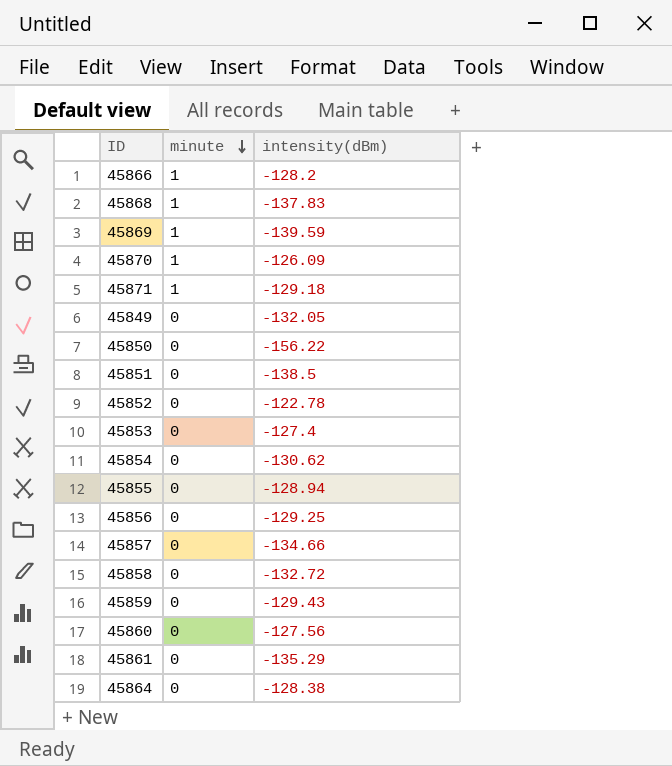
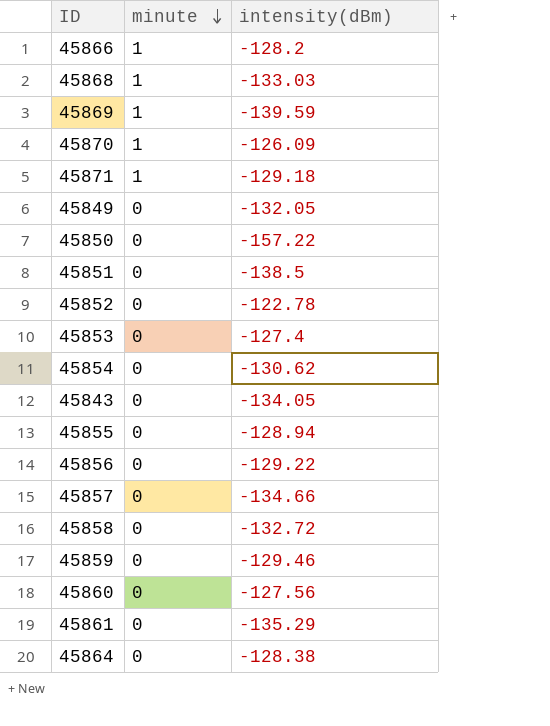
45868 | intensity(dBm): -137.83 -> -133.03
45850 | intensity(dBm): -156.22 -> -157.22
row 45843: none -> 0 | -134.05
45856 | intensity(dBm): -129.25 -> -129.22
45859 | intensity(dBm): -129.43 -> -129.46

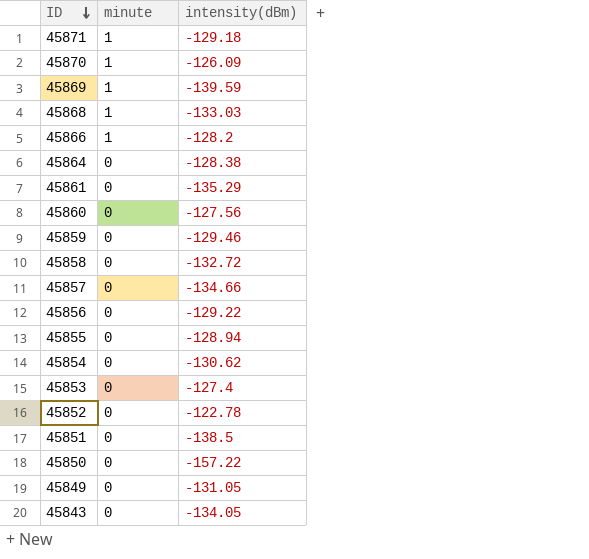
row order: minute descending -> ID descending
45849 | intensity(dBm): -132.05 -> -131.05

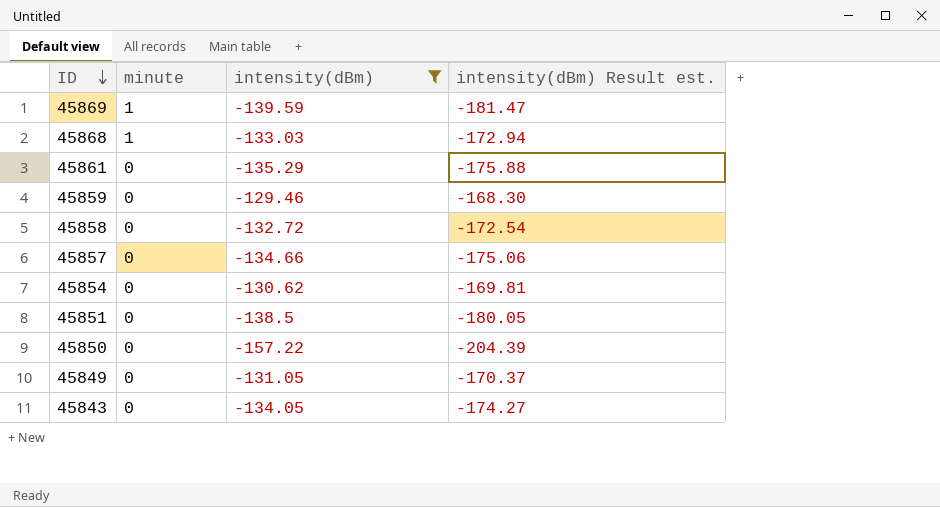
filter: none -> intensity(dBm) <= -129.46
column intensity(dBm) Result est. | formula: none -> [intensity(dBm)] * 1.3

